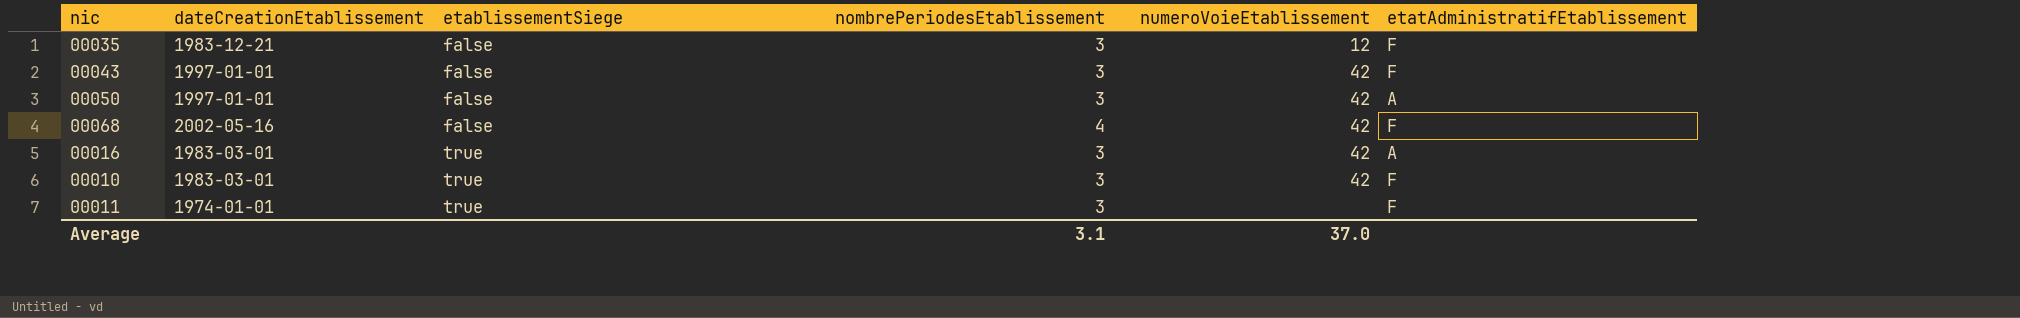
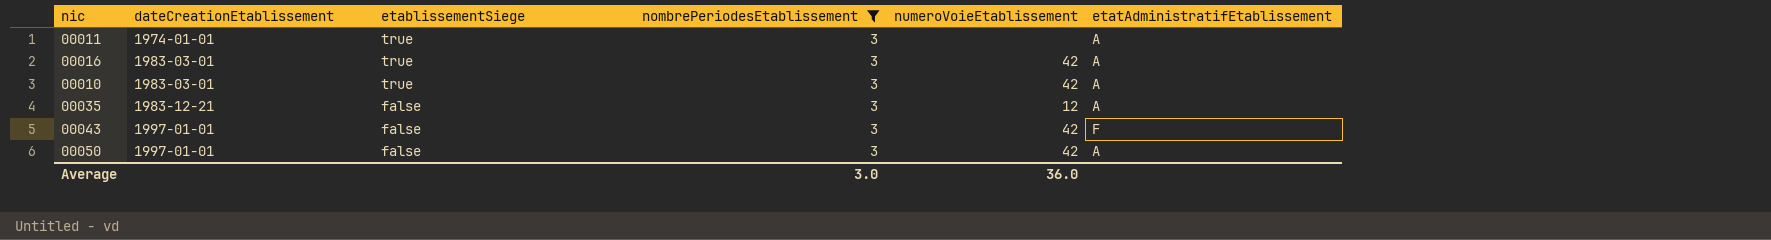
filter: none -> nombrePeriodesEtablissement = 3
row order: etablissementSiege ascending -> dateCreationEtablissement ascending
00011 | etatAdministratifEtablissement: F -> A
00010 | etatAdministratifEtablissement: F -> A
00035 | etatAdministratifEtablissement: F -> A
Average | nombrePeriodesEtablissement: 3.1 -> 3.0
Average | numeroVoieEtablissement: 37.0 -> 36.0

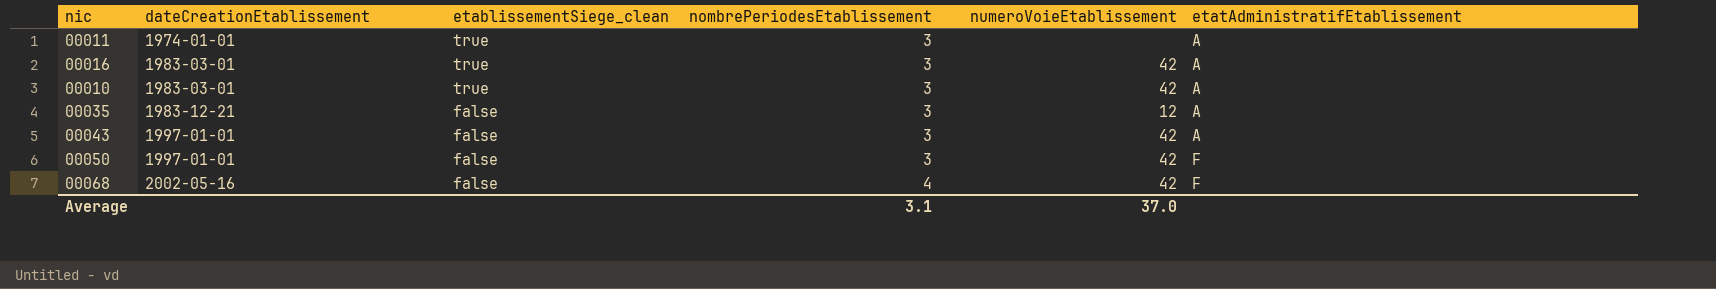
filter: nombrePeriodesEtablissement = 3 -> none
column name: etablissementSiege -> etablissementSiege_clean
00043 | etatAdministratifEtablissement: F -> A
00050 | etatAdministratifEtablissement: A -> F
Average | nombrePeriodesEtablissement: 3.0 -> 3.1
Average | numeroVoieEtablissement: 36.0 -> 37.0

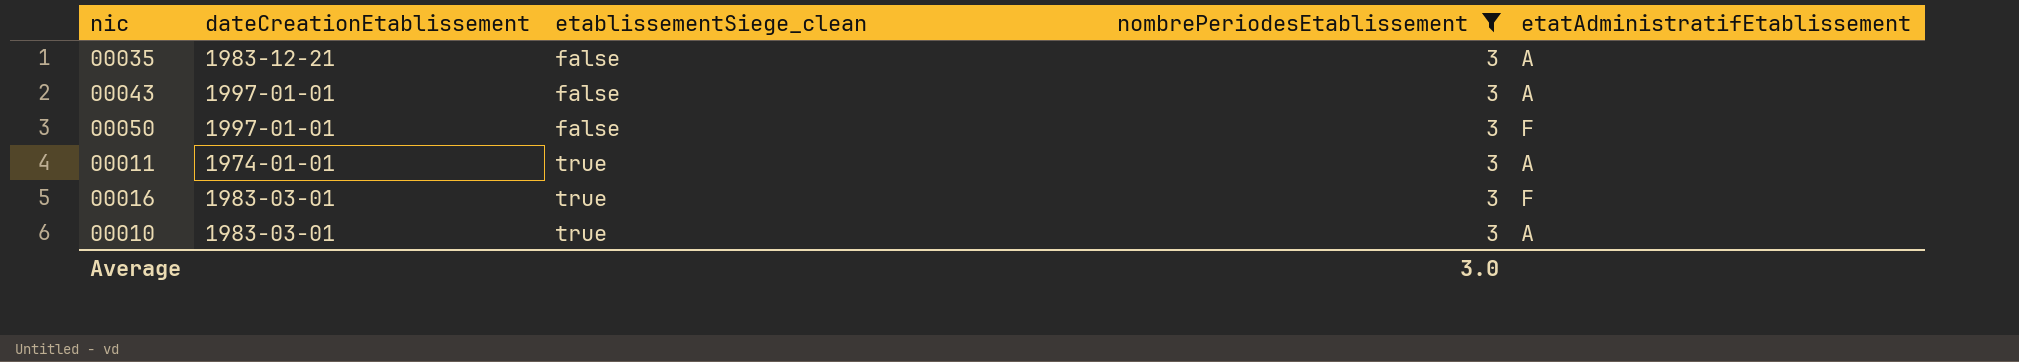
filter: none -> nombrePeriodesEtablissement = 3
row order: dateCreationEtablissement ascending -> etablissementSiege_clean ascending
column numeroVoieEtablissement | position: 5 -> none
00016 | etatAdministratifEtablissement: A -> F
Average | nombrePeriodesEtablissement: 3.1 -> 3.0

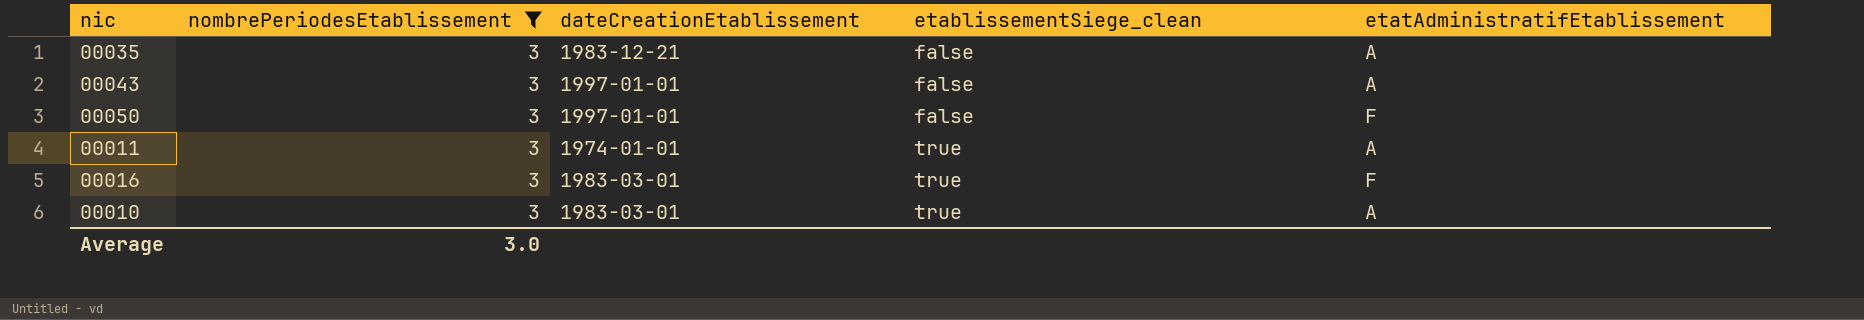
column nombrePeriodesEtablissement | position: 4 -> 2

